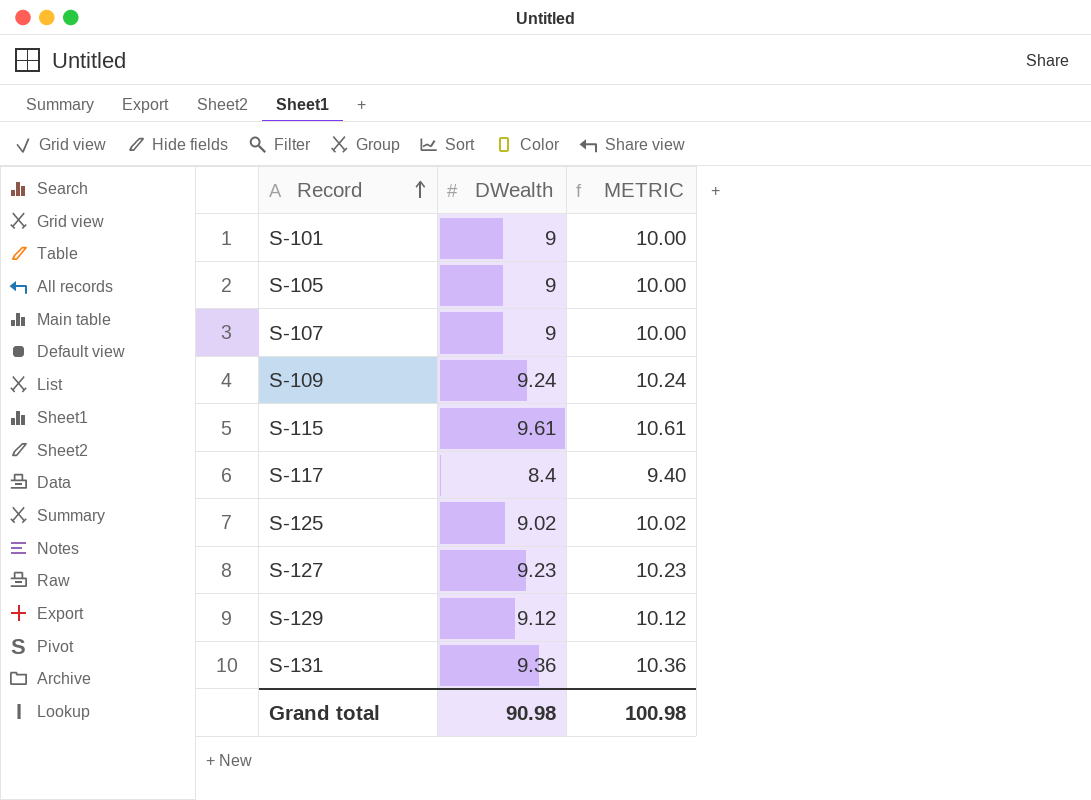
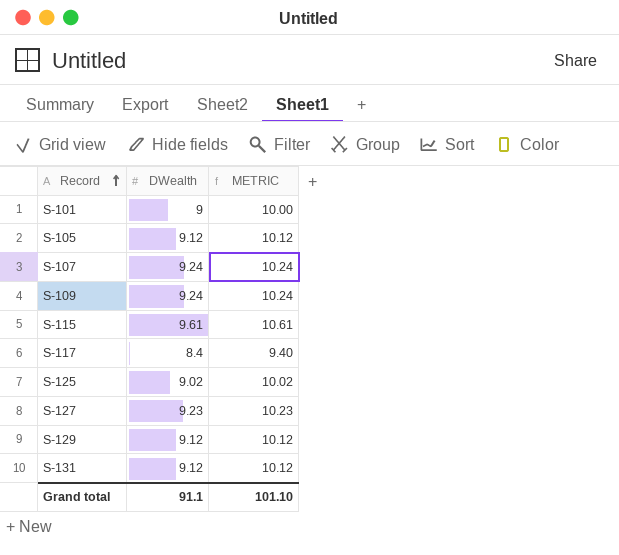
S-105 | DWealth: 9 -> 9.12
S-105 | METRIC: 10.00 -> 10.12
S-107 | DWealth: 9 -> 9.24
S-107 | METRIC: 10.00 -> 10.24
S-131 | DWealth: 9.36 -> 9.12
S-131 | METRIC: 10.36 -> 10.12
Grand total | DWealth: 90.98 -> 91.1
Grand total | METRIC: 100.98 -> 101.10

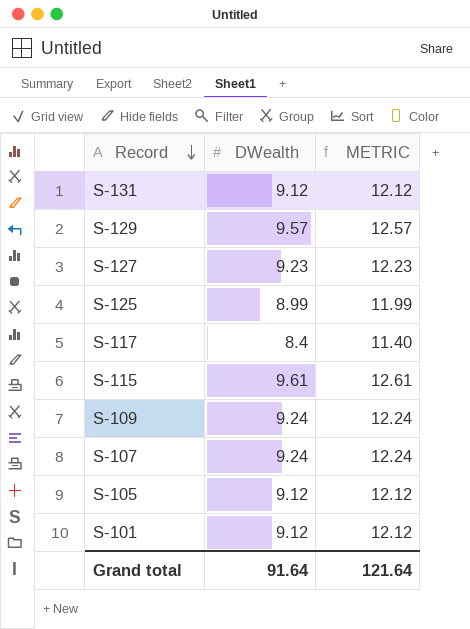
row order: Record ascending -> Record descending
column METRIC | formula: [DWealth] + 1 -> [DWealth] + 3
S-129 | DWealth: 9.12 -> 9.57
S-125 | DWealth: 9.02 -> 8.99
S-101 | DWealth: 9 -> 9.12
Grand total | DWealth: 91.1 -> 91.64
Grand total | METRIC: 101.10 -> 121.64

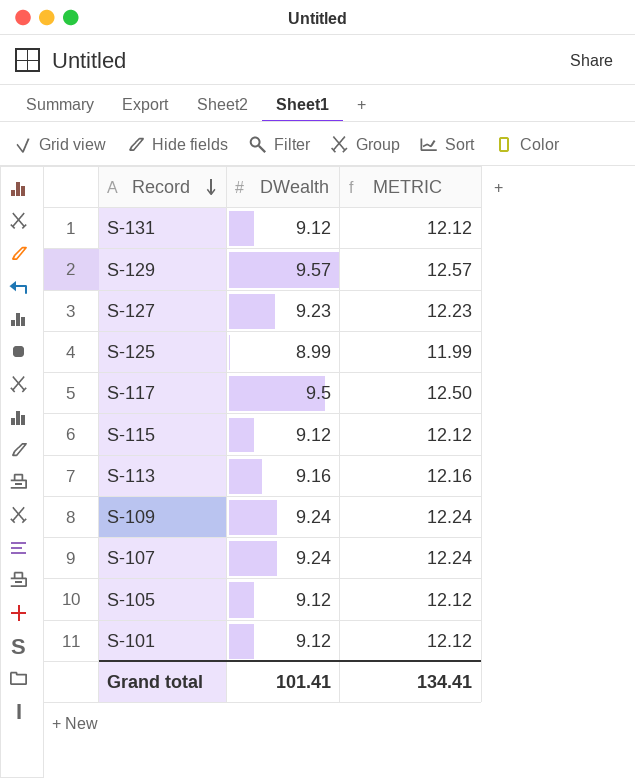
S-117 | DWealth: 8.4 -> 9.5
S-117 | METRIC: 11.40 -> 12.50
S-115 | DWealth: 9.61 -> 9.12
S-115 | METRIC: 12.61 -> 12.12
row S-113: none -> 9.16 | 12.16
Grand total | DWealth: 91.64 -> 101.41
Grand total | METRIC: 121.64 -> 134.41

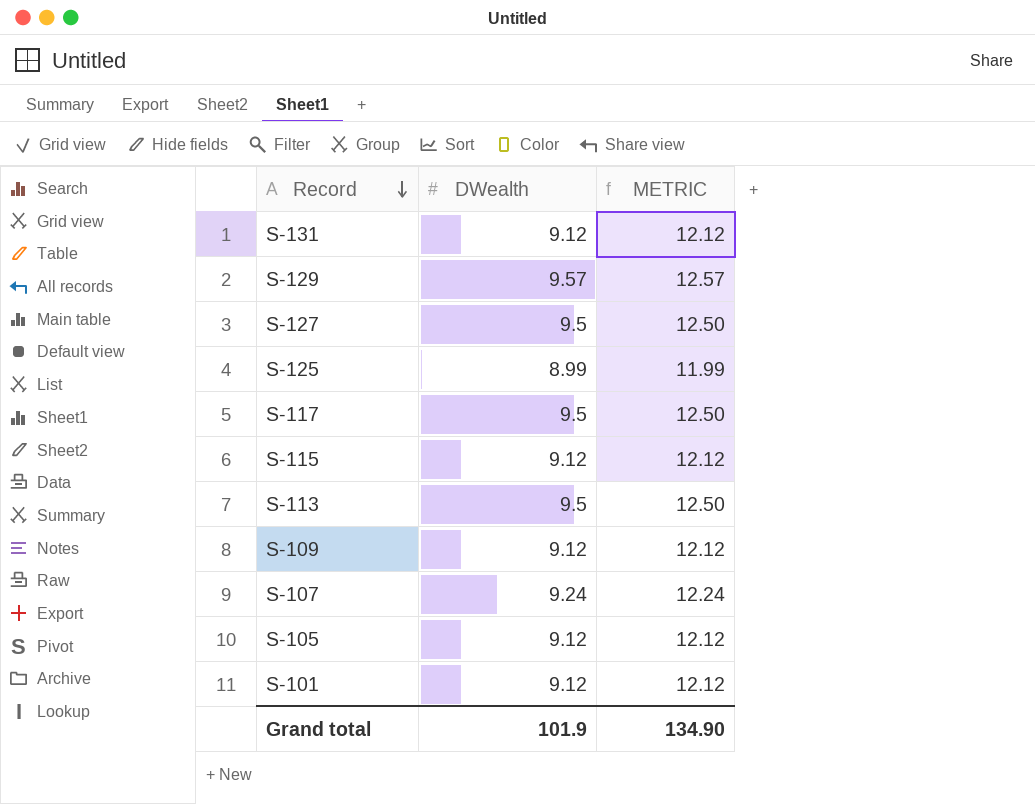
S-127 | DWealth: 9.23 -> 9.5
S-127 | METRIC: 12.23 -> 12.50
S-113 | DWealth: 9.16 -> 9.5
S-113 | METRIC: 12.16 -> 12.50
S-109 | DWealth: 9.24 -> 9.12
S-109 | METRIC: 12.24 -> 12.12
Grand total | DWealth: 101.41 -> 101.9
Grand total | METRIC: 134.41 -> 134.90

